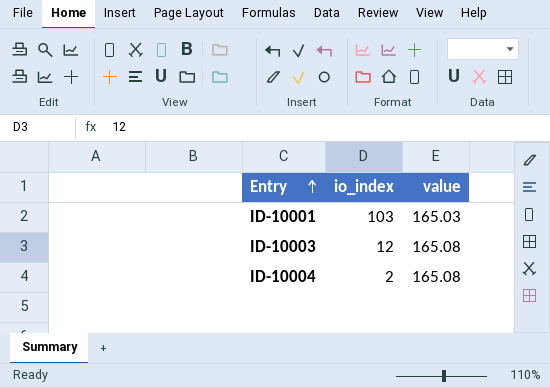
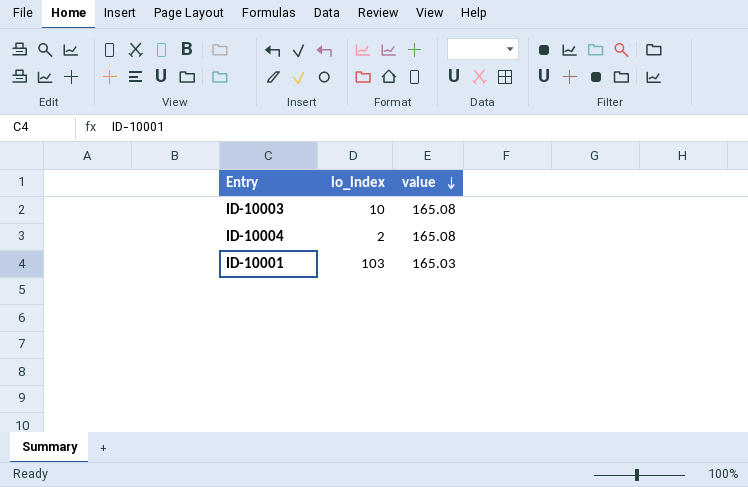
row order: Entry ascending -> value descending
ID-10003 | io_index: 12 -> 10

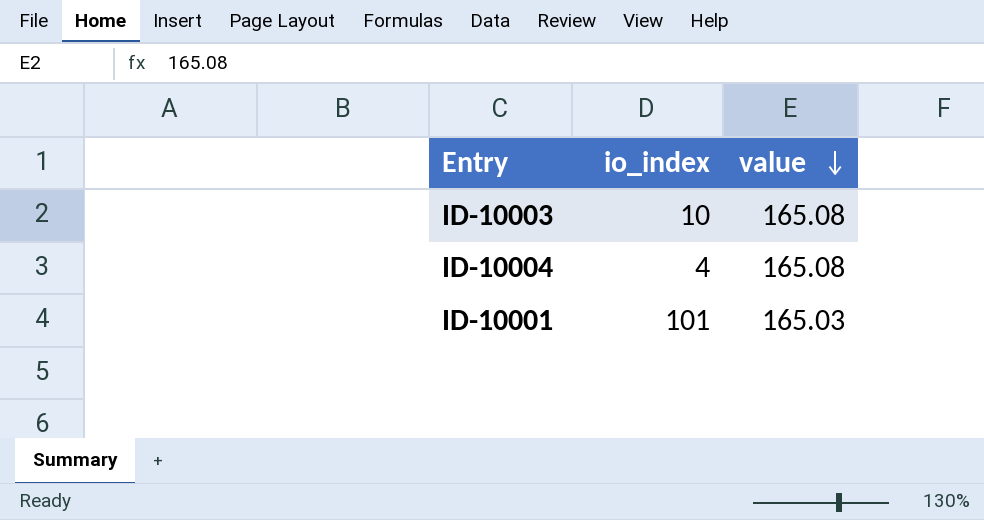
ID-10004 | io_index: 2 -> 4
ID-10001 | io_index: 103 -> 101

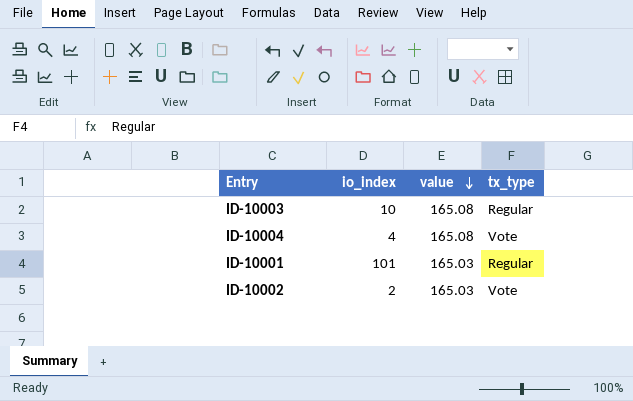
column tx_type | position: none -> 4
row ID-10002: none -> 2 | 165.03 | Vote

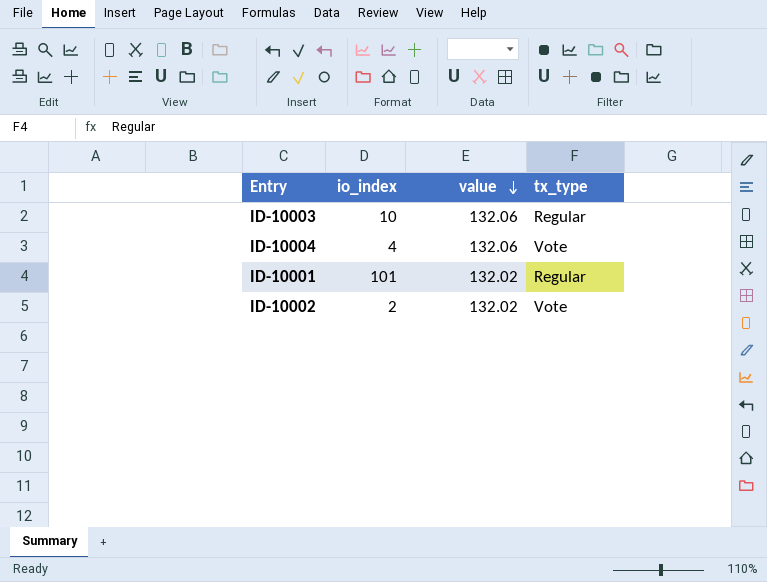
ID-10003 | value: 165.08 -> 132.06
ID-10004 | value: 165.08 -> 132.06
ID-10001 | value: 165.03 -> 132.02
ID-10002 | value: 165.03 -> 132.02

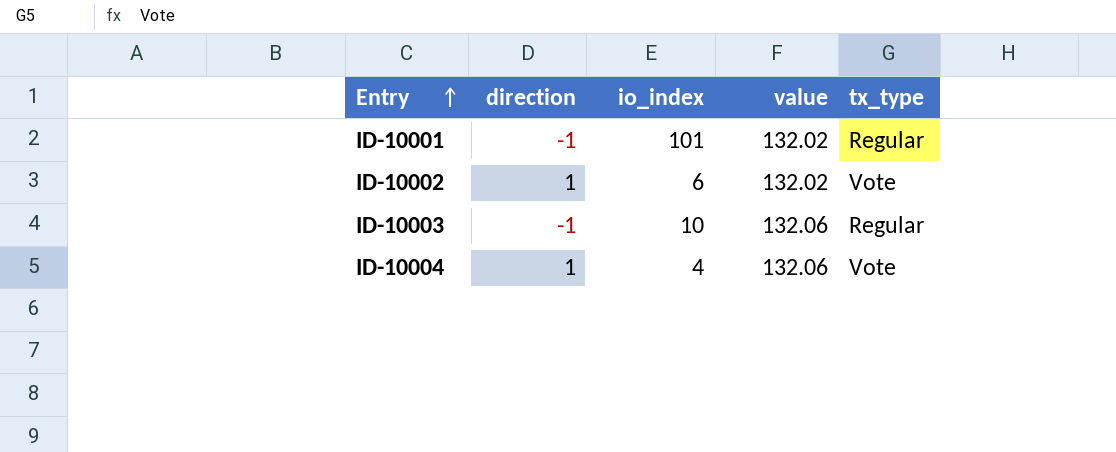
row order: value descending -> Entry ascending
column direction | position: none -> 2
ID-10002 | io_index: 2 -> 6

